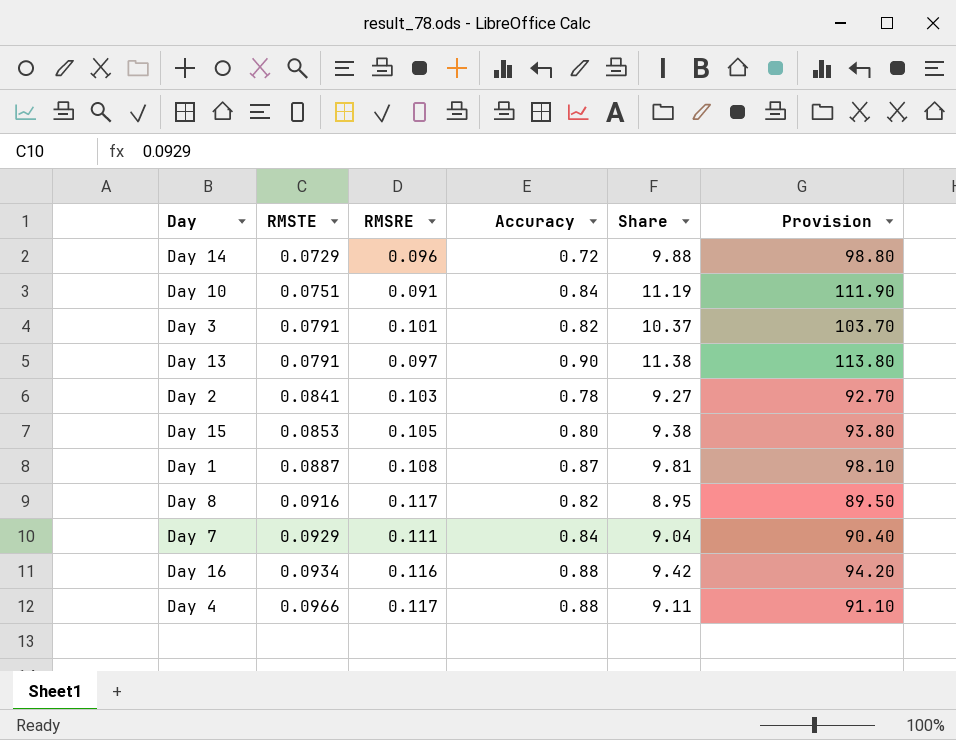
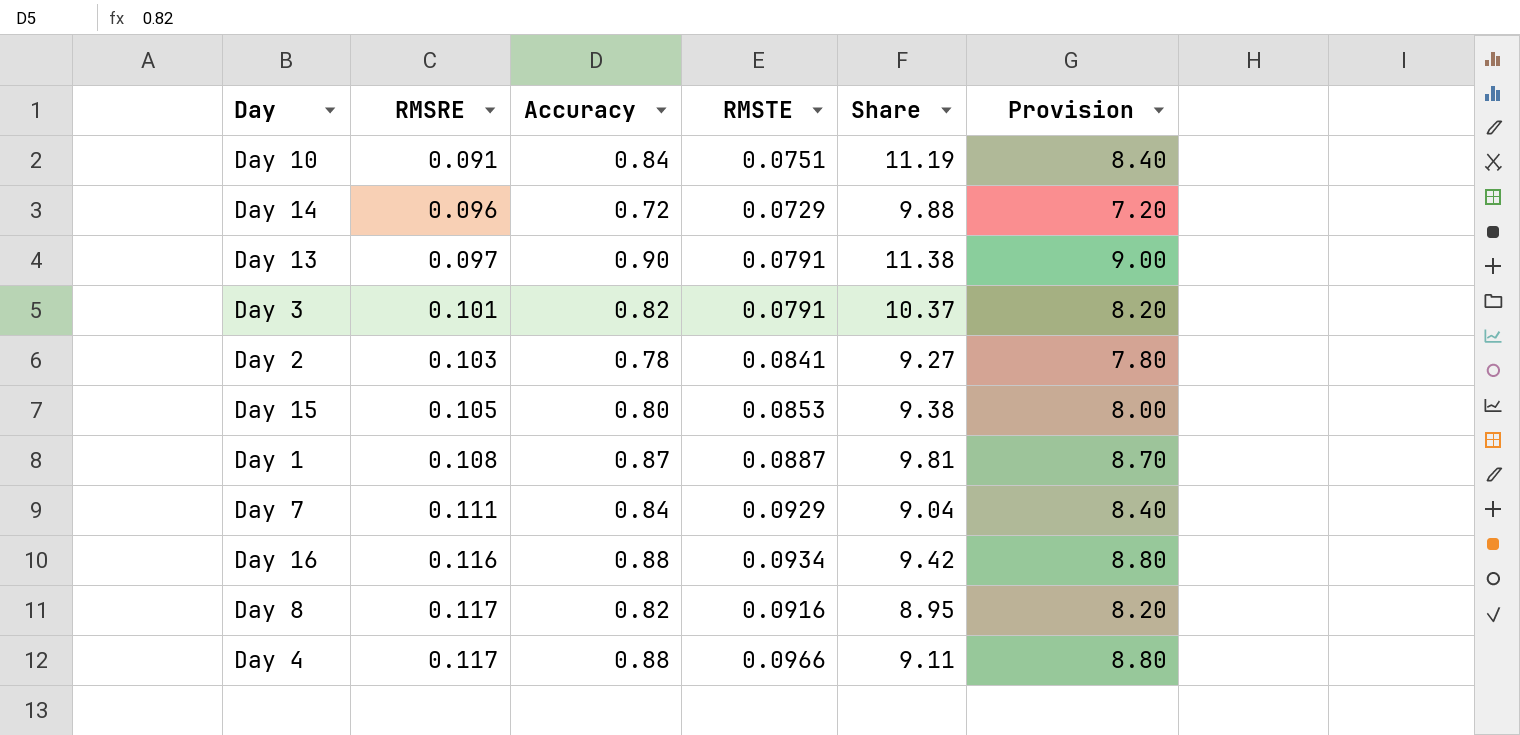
row order: RMSTE ascending -> RMSRE ascending
column RMSTE | position: 2 -> 4
column Provision | formula: [Share] * 10 -> [Accuracy] * 10

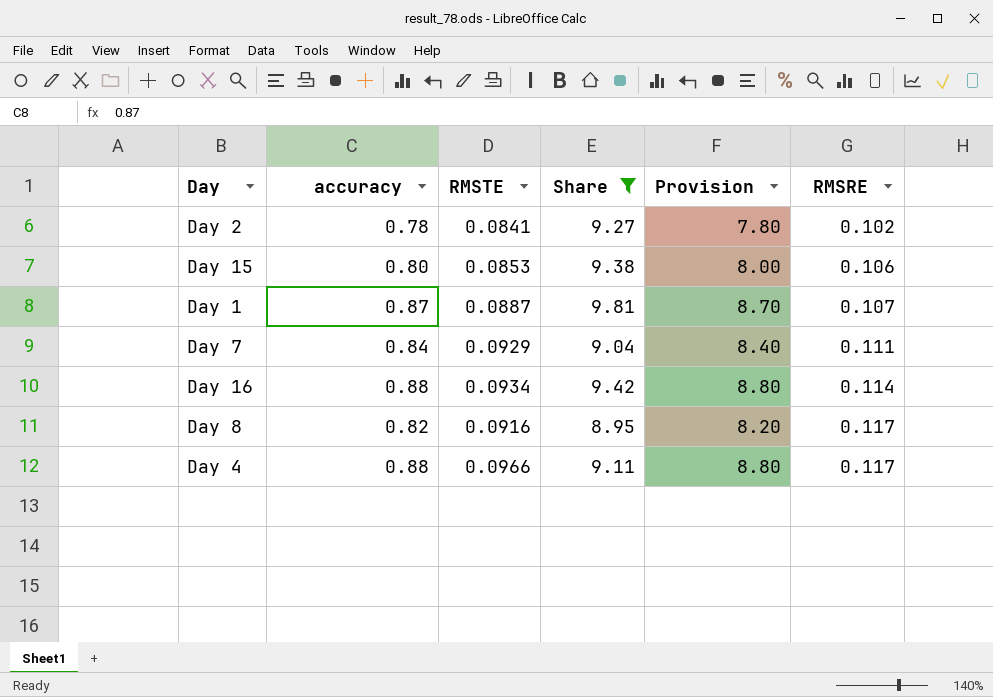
filter: none -> Share <= 9.81
column name: Accuracy -> accuracy
column RMSRE | position: 2 -> 6
Day 2 | RMSRE: 0.103 -> 0.102
Day 15 | RMSRE: 0.105 -> 0.106
Day 1 | RMSRE: 0.108 -> 0.107
Day 16 | RMSRE: 0.116 -> 0.114

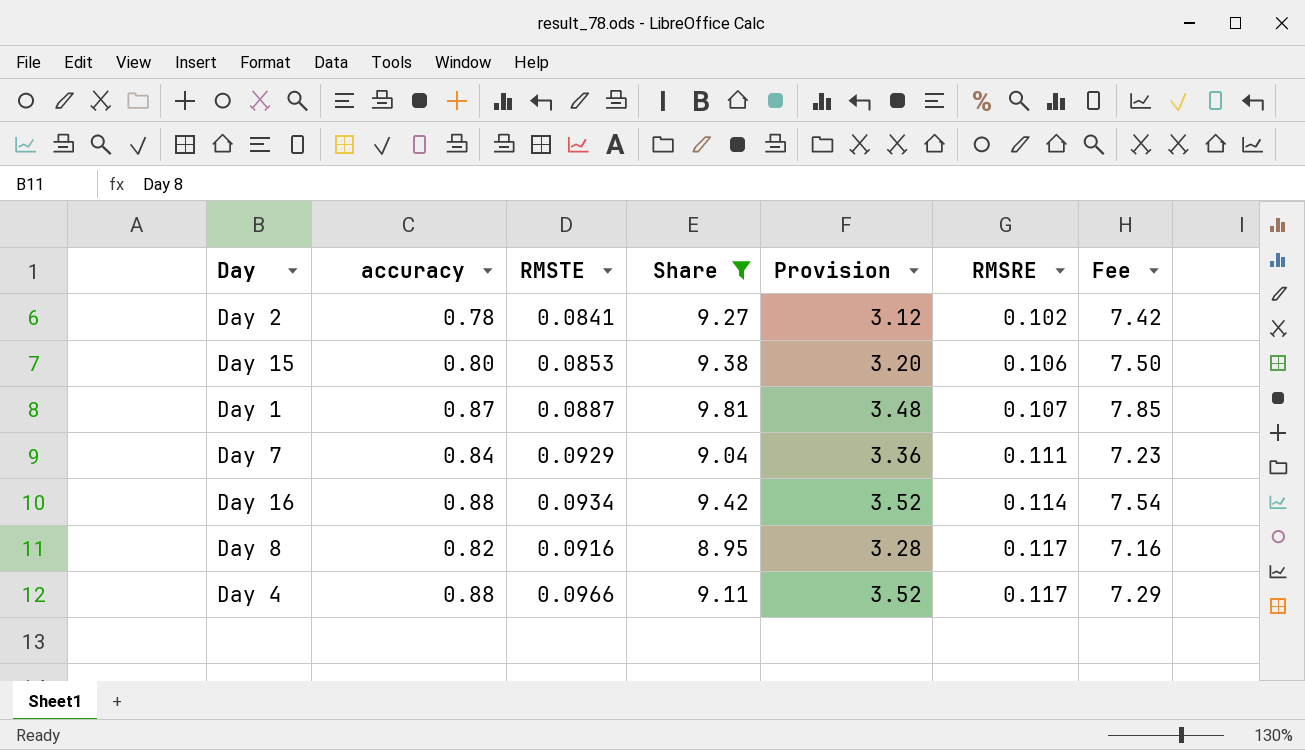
column Provision | formula: [accuracy] * 10 -> [accuracy] * 4
column Fee | formula: none -> [Share] * 0.8

